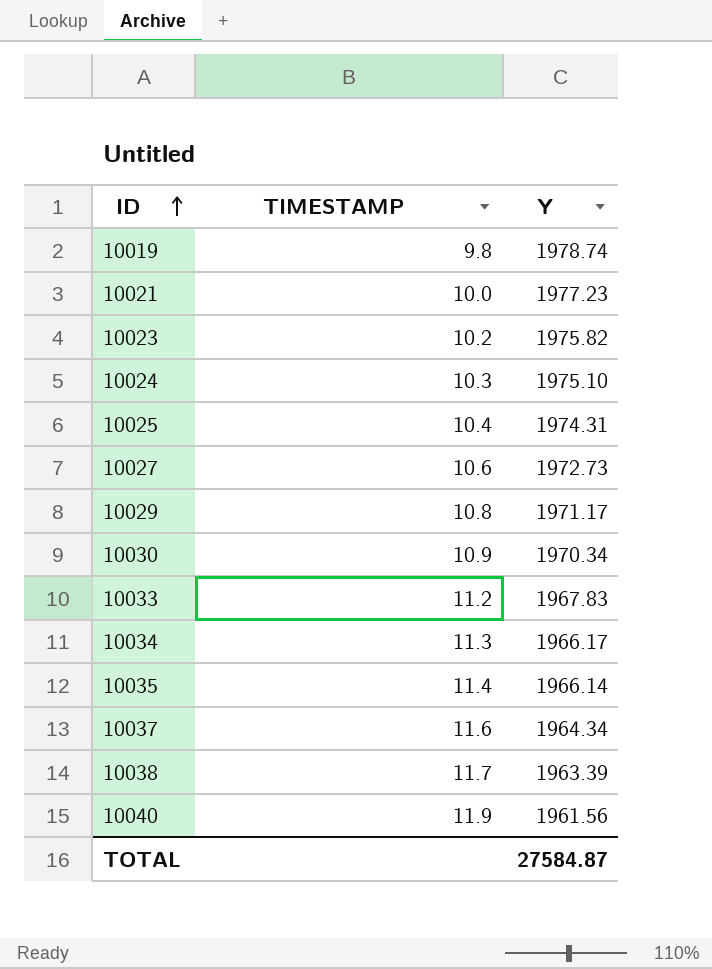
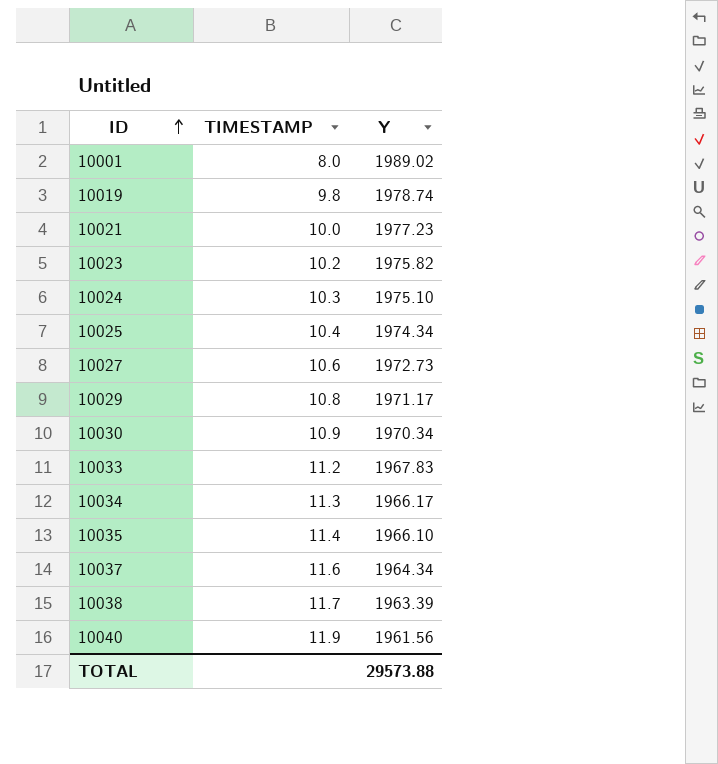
row 10001: none -> 8.0 | 1989.02
10025 | Y: 1974.31 -> 1974.34
10035 | Y: 1966.14 -> 1966.10
TOTAL | Y: 27584.87 -> 29573.88

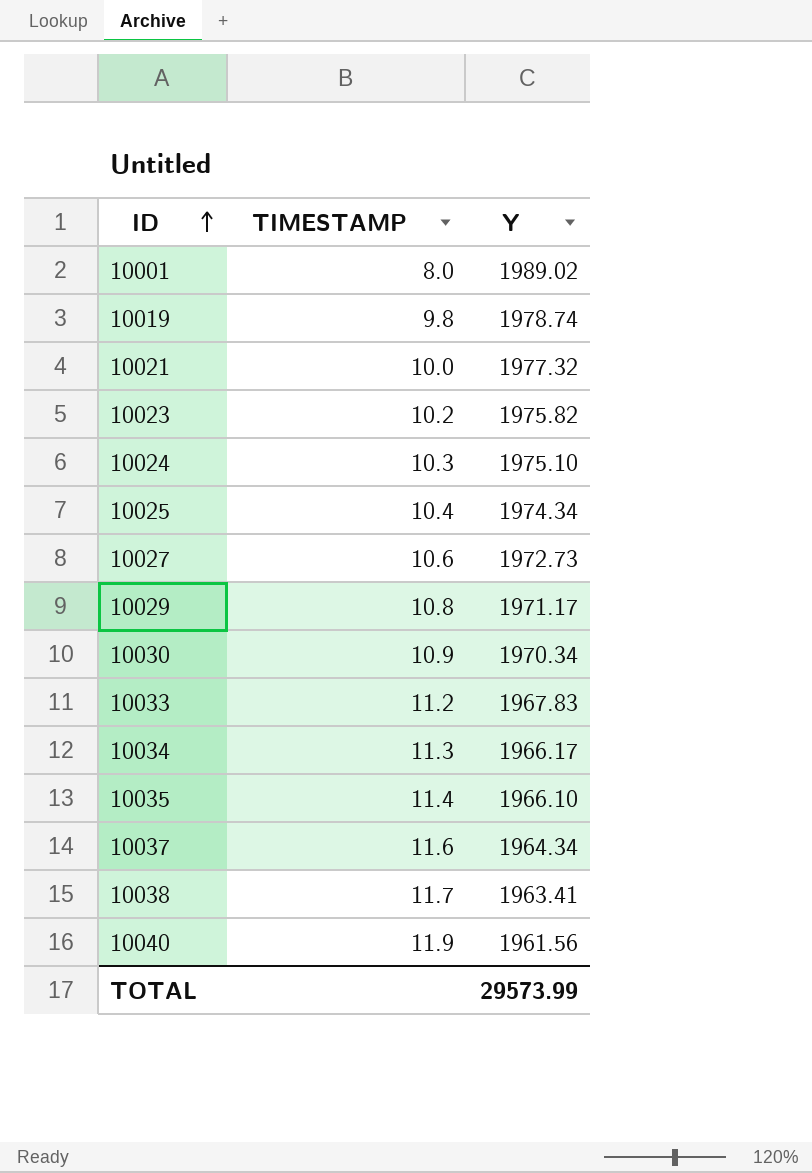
10021 | Y: 1977.23 -> 1977.32
10038 | Y: 1963.39 -> 1963.41
TOTAL | Y: 29573.88 -> 29573.99

